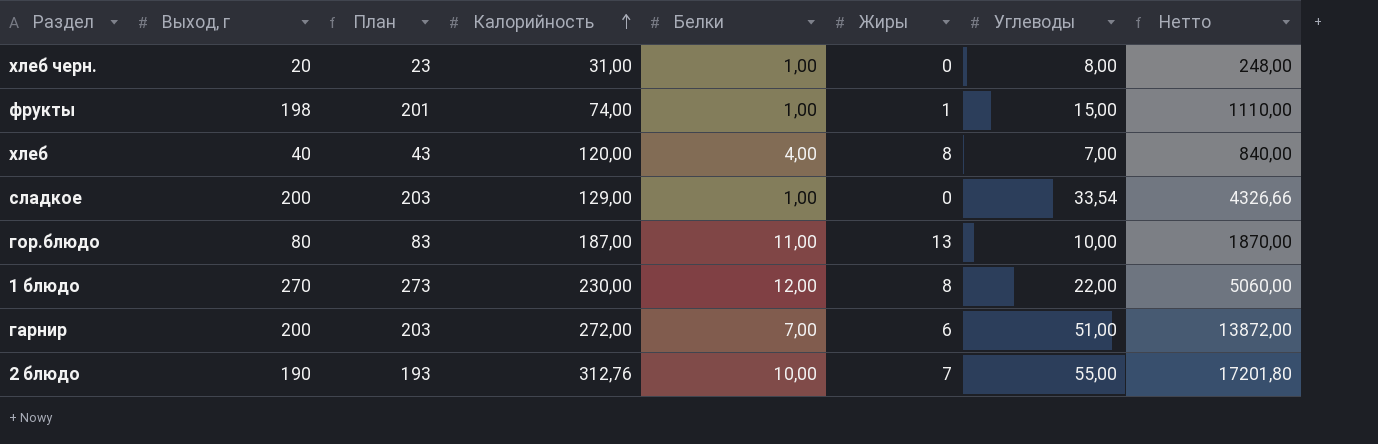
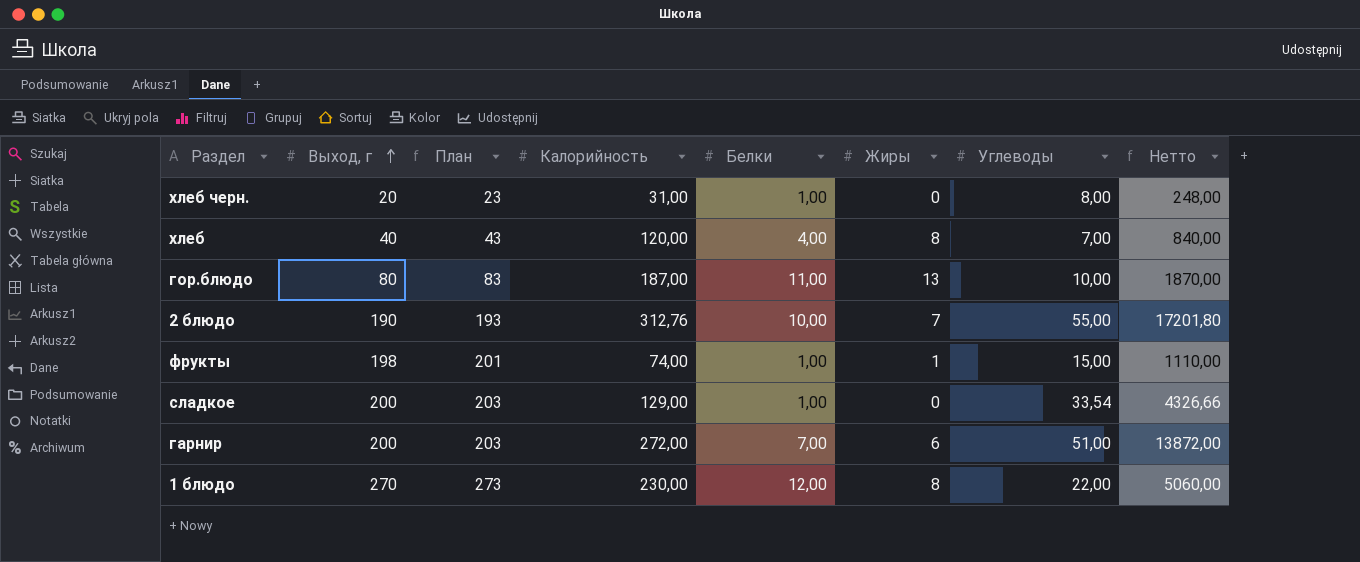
row order: Калорийность ascending -> Выход, г ascending

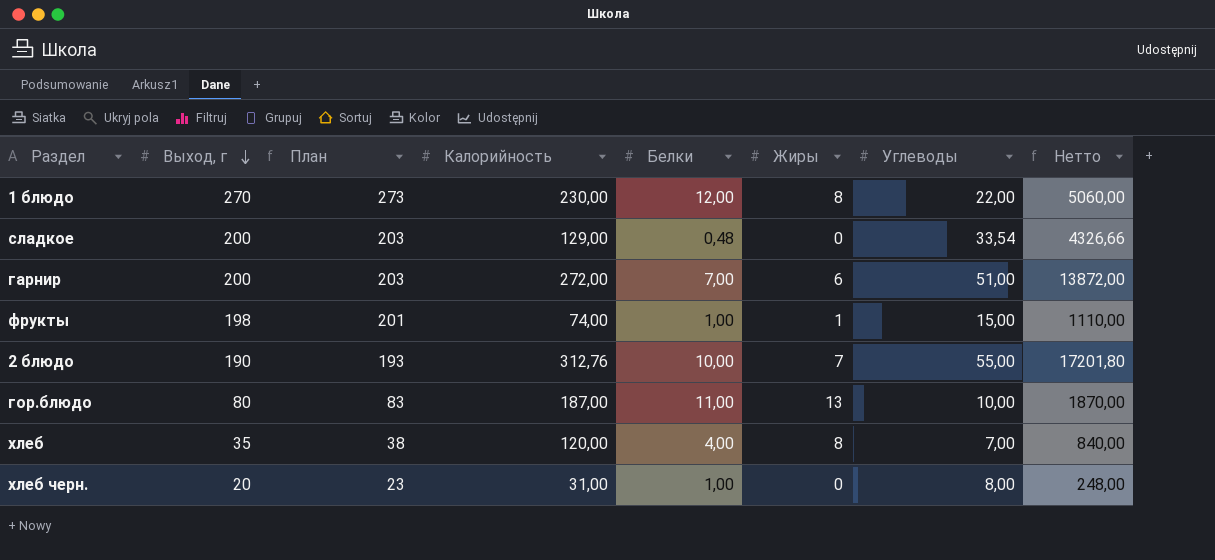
row order: Выход, г ascending -> Выход, г descending
сладкое | Белки: 1,00 -> 0,48
хлеб | Выход, г: 40 -> 35
хлеб | План: 43 -> 38

